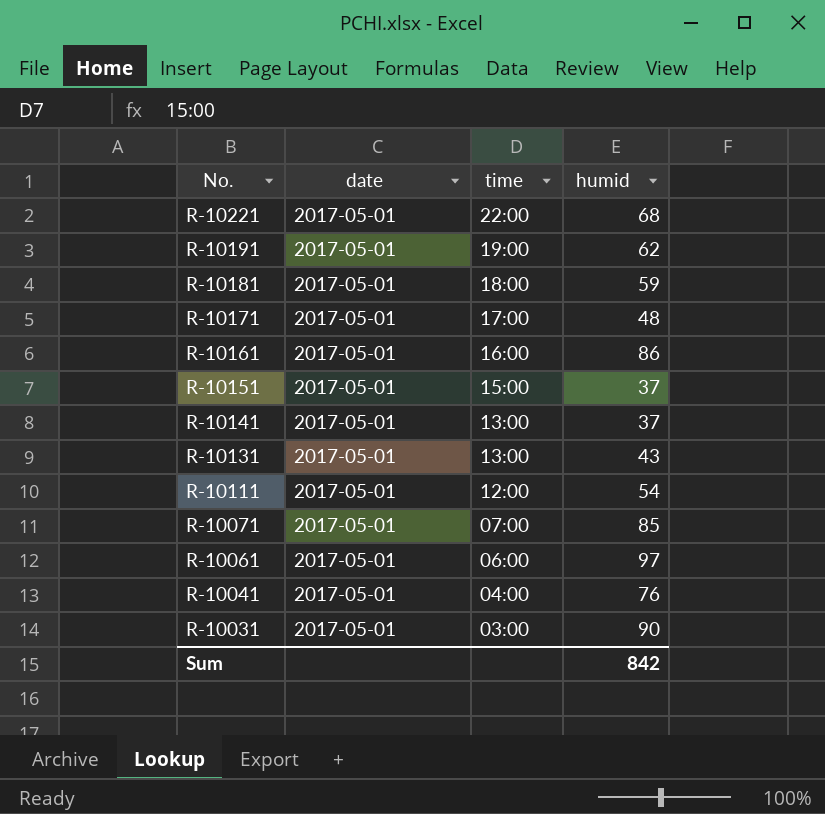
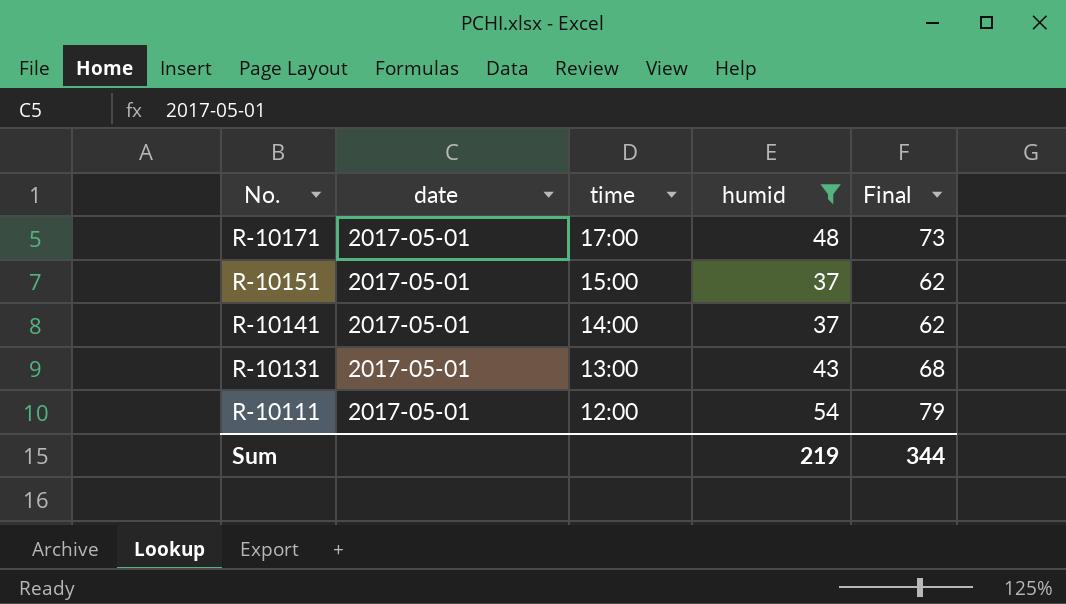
filter: none -> humid <= 54
column Final | formula: none -> [humid] + 25
R-10141 | time: 13:00 -> 14:00
Sum | humid: 842 -> 219

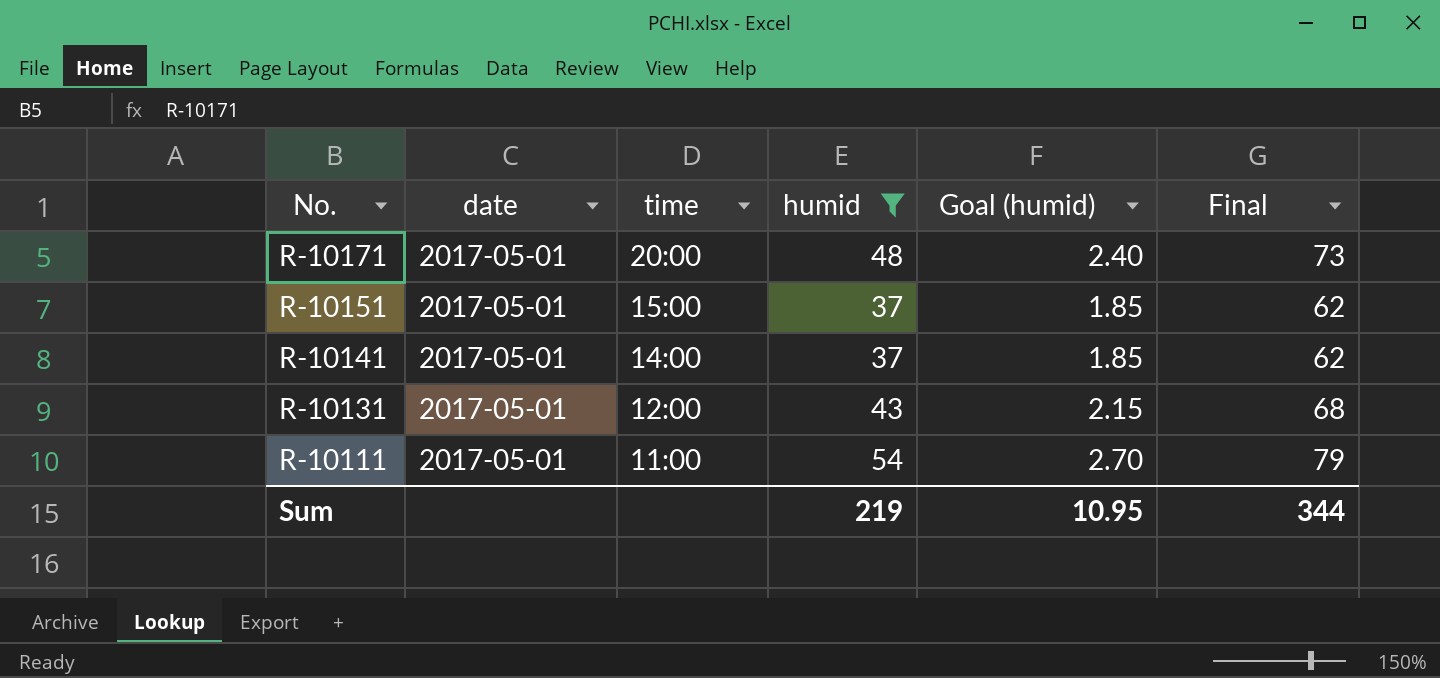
column Goal (humid) | formula: none -> [humid] * 0.05
R-10171 | time: 17:00 -> 20:00
R-10131 | time: 13:00 -> 12:00
R-10111 | time: 12:00 -> 11:00

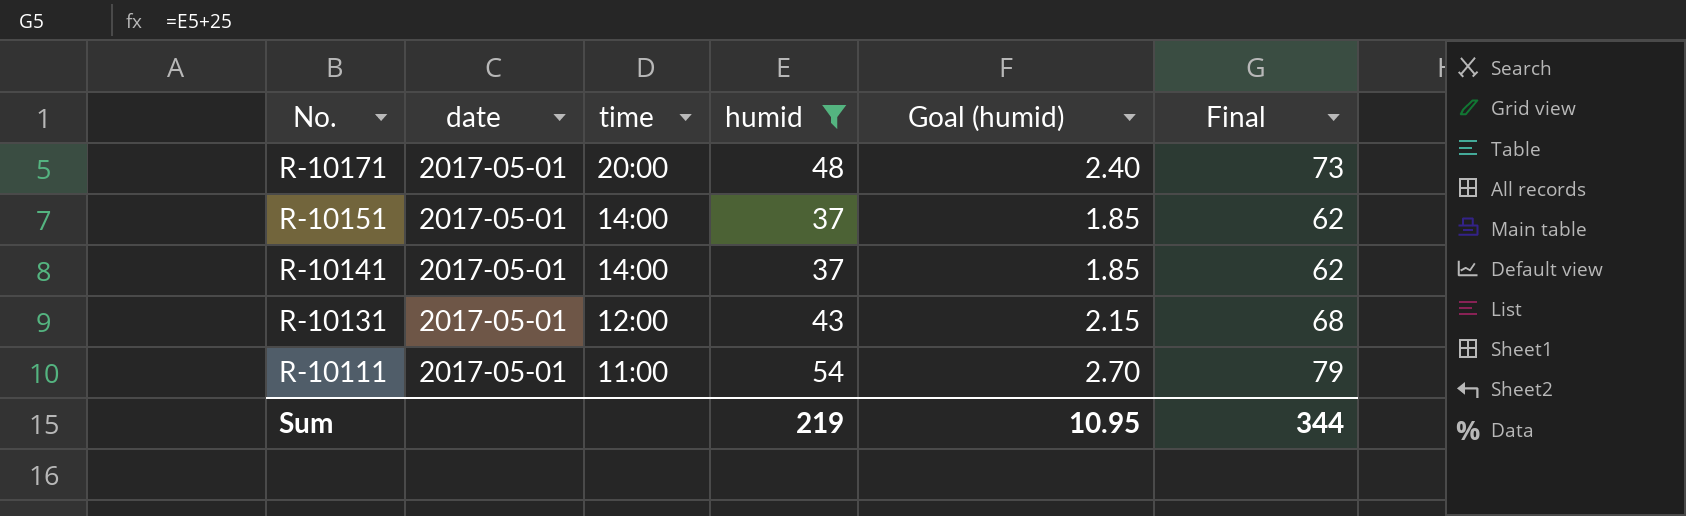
R-10151 | time: 15:00 -> 14:00

